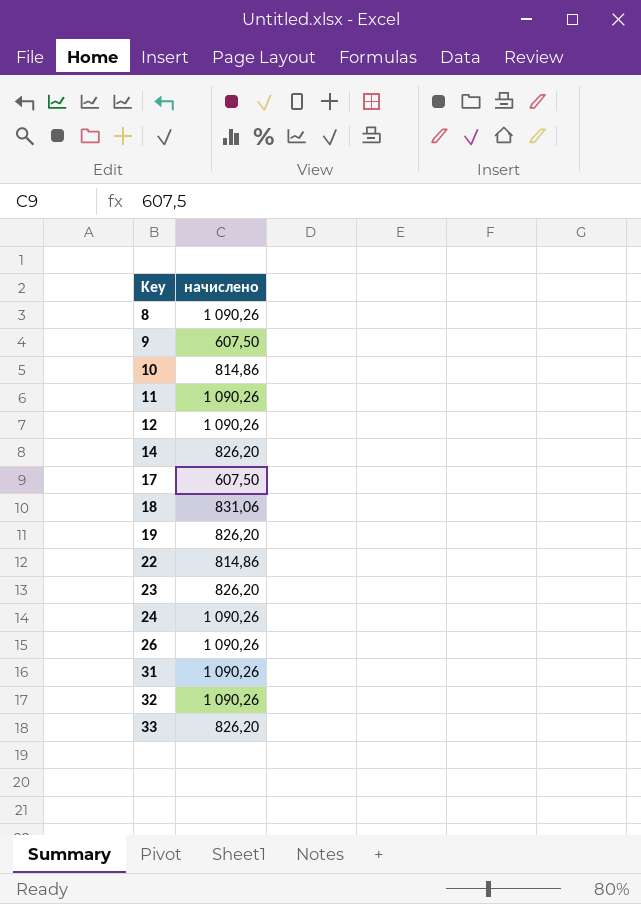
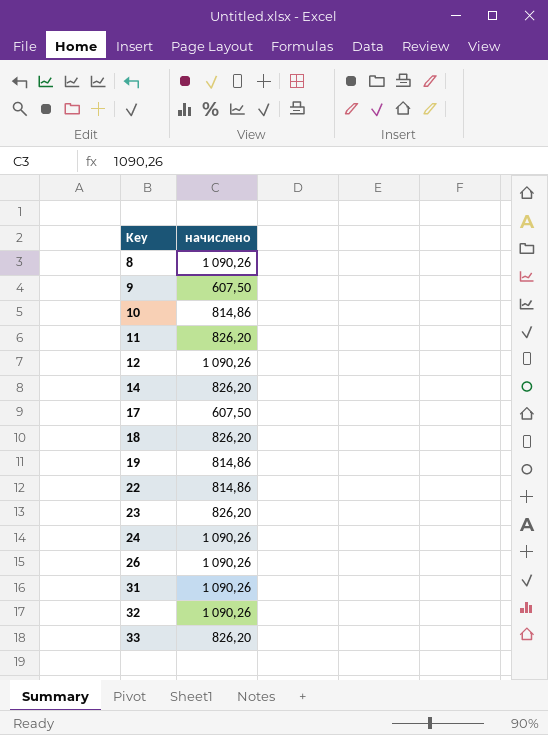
11 | начислено: 1 090,26 -> 826,20
18 | начислено: 831,06 -> 826,20
19 | начислено: 826,20 -> 814,86

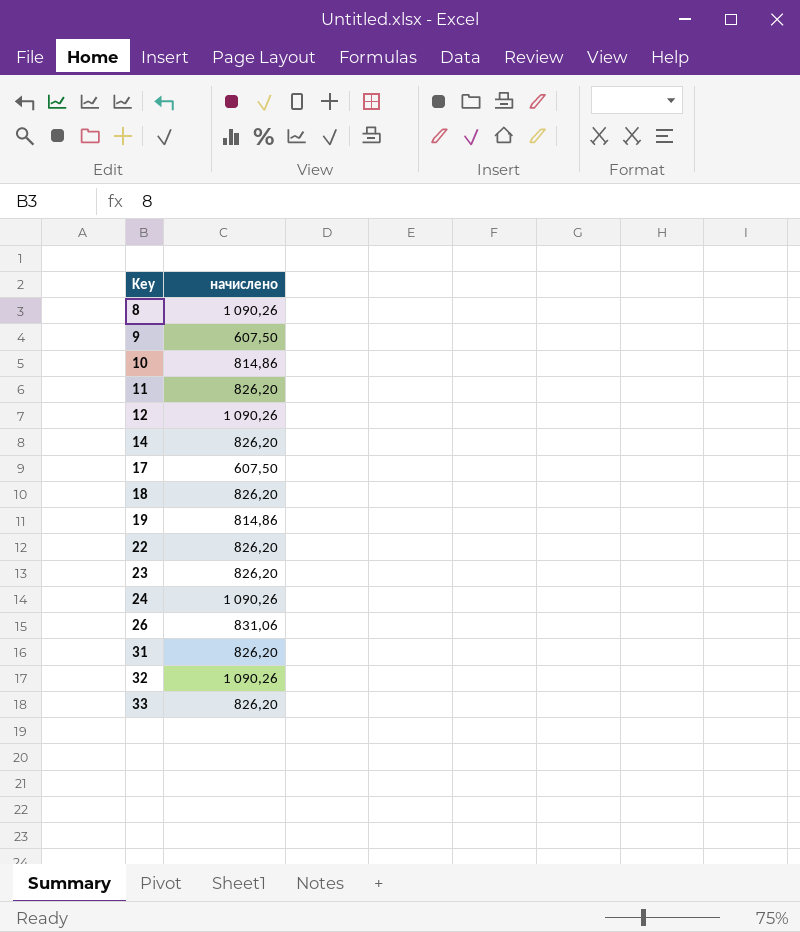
22 | начислено: 814,86 -> 826,20
26 | начислено: 1 090,26 -> 831,06
31 | начислено: 1 090,26 -> 826,20

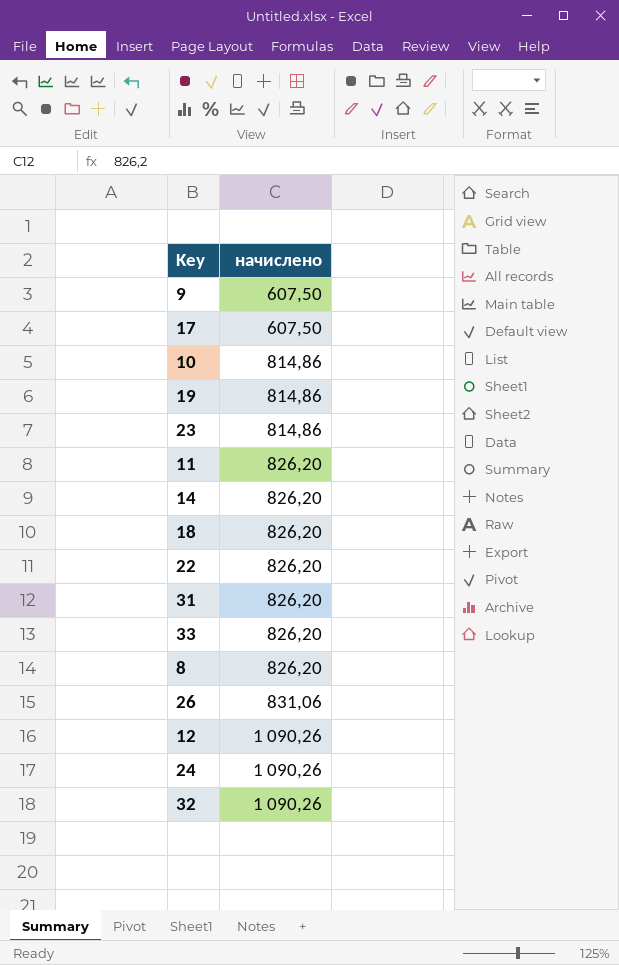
row order: Key ascending -> начислено ascending
23 | начислено: 826,20 -> 814,86
8 | начислено: 1 090,26 -> 826,20

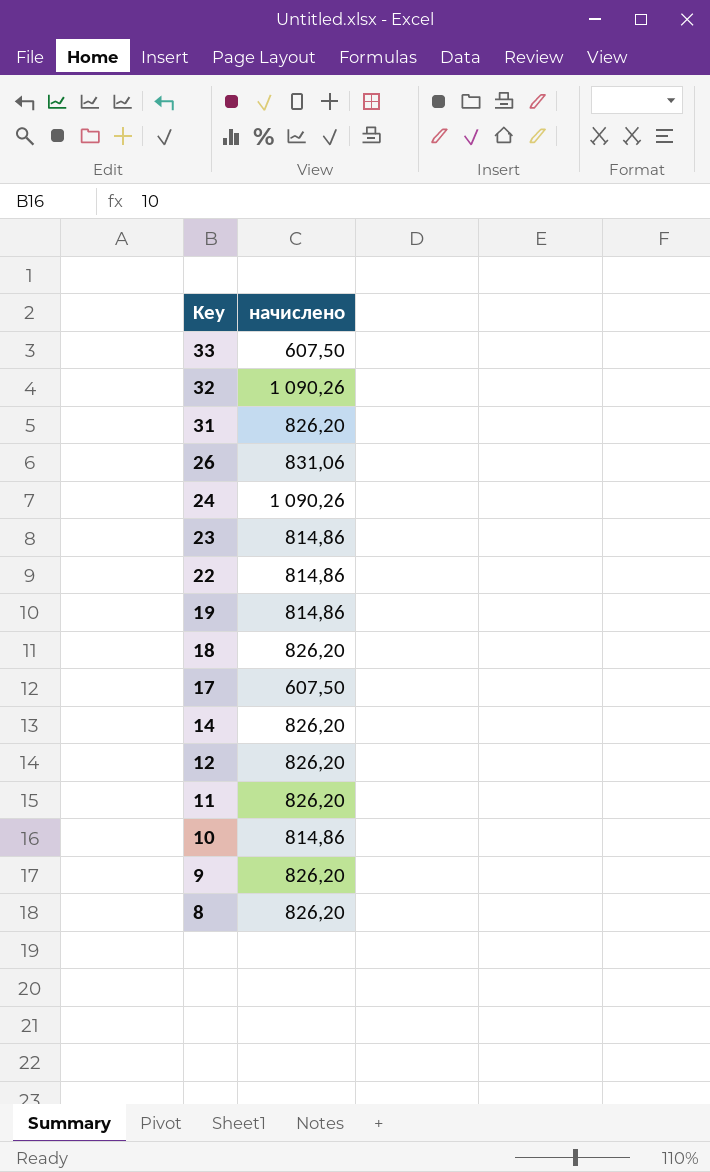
row order: начислено ascending -> Key descending
33 | начислено: 826,20 -> 607,50
22 | начислено: 826,20 -> 814,86
12 | начислено: 1 090,26 -> 826,20
9 | начислено: 607,50 -> 826,20

